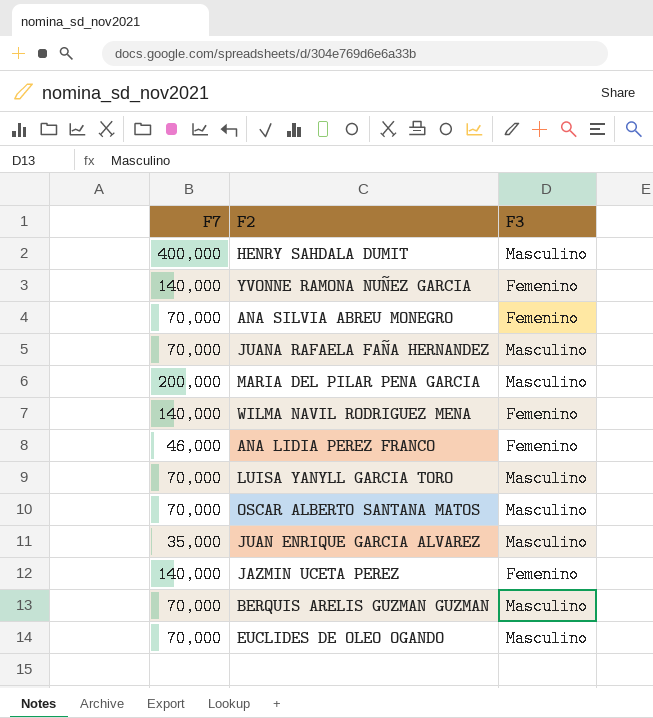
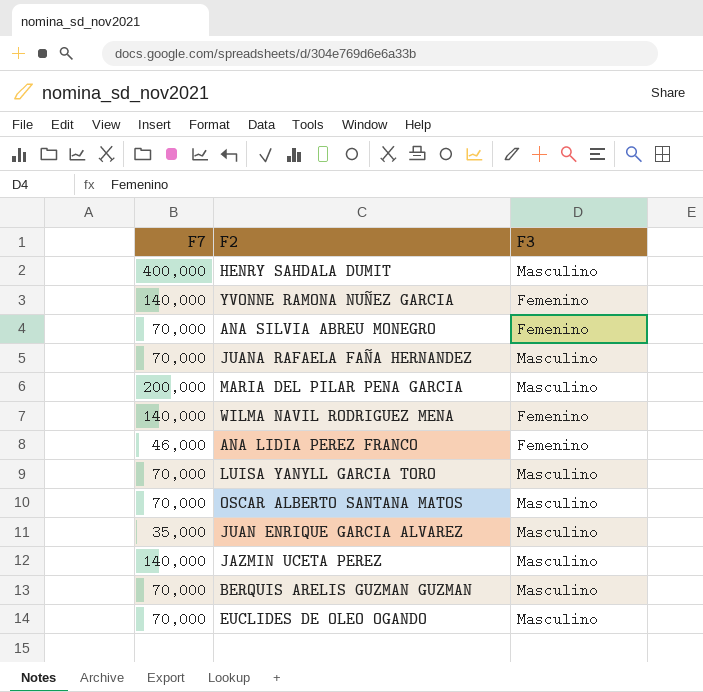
JAZMIN UCETA PEREZ | F3: Femenino -> Masculino

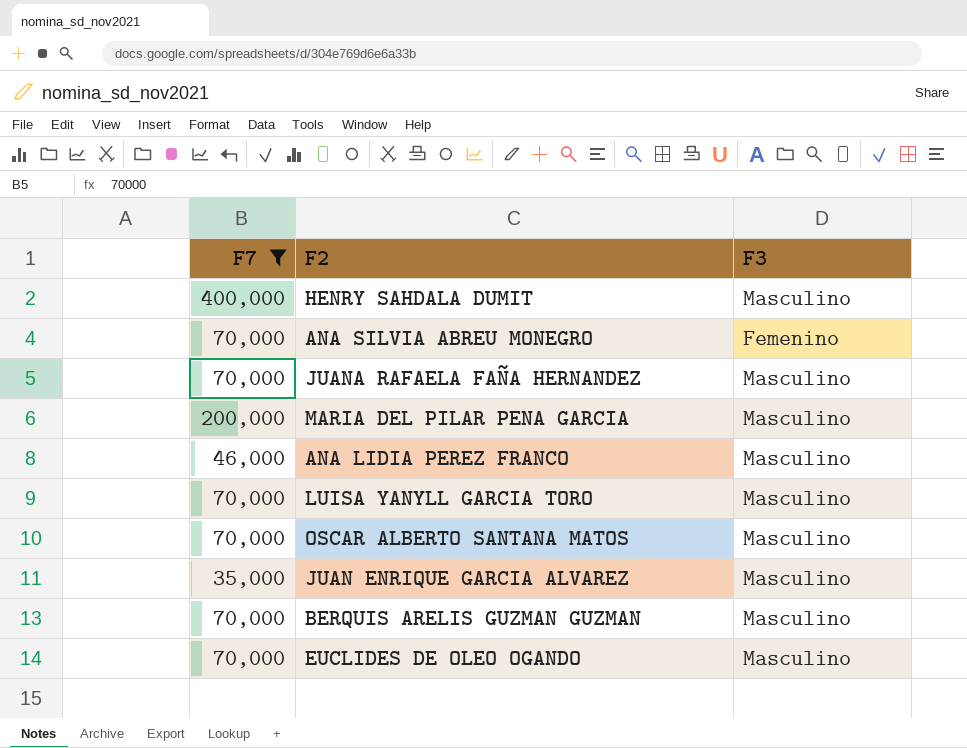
filter: none -> F7 != 140,000
ANA LIDIA PEREZ FRANCO | F3: Femenino -> Masculino

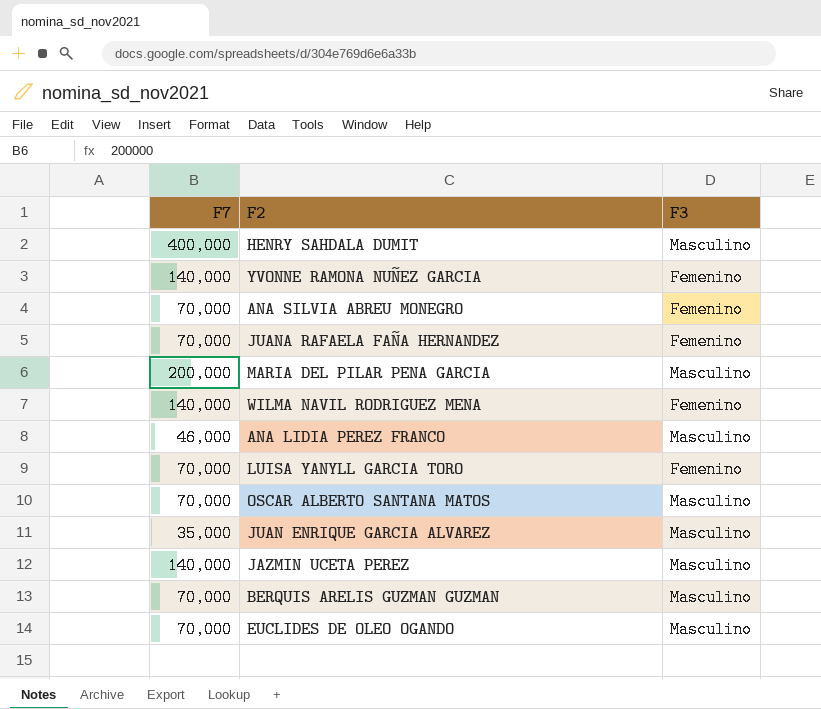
filter: F7 != 140,000 -> none
JUANA RAFAELA FAÑA HERNANDEZ | F3: Masculino -> Femenino
LUISA YANYLL GARCIA TORO | F3: Masculino -> Femenino

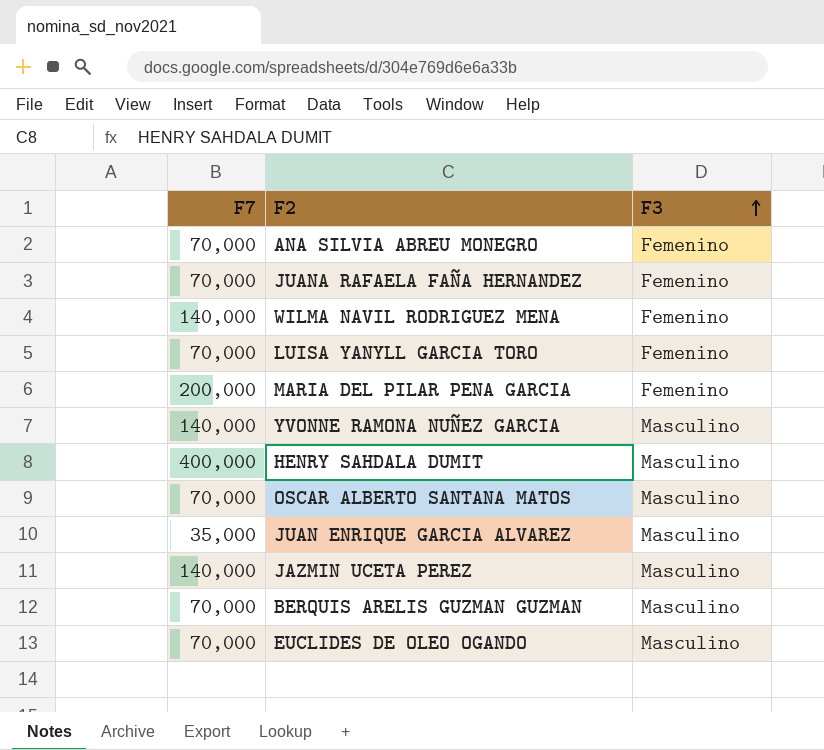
row order: none -> F3 ascending
row ANA LIDIA PEREZ FRANCO: 46,000 | Masculino -> none
MARIA DEL PILAR PENA GARCIA | F3: Masculino -> Femenino
YVONNE RAMONA NUÑEZ GARCIA | F3: Femenino -> Masculino

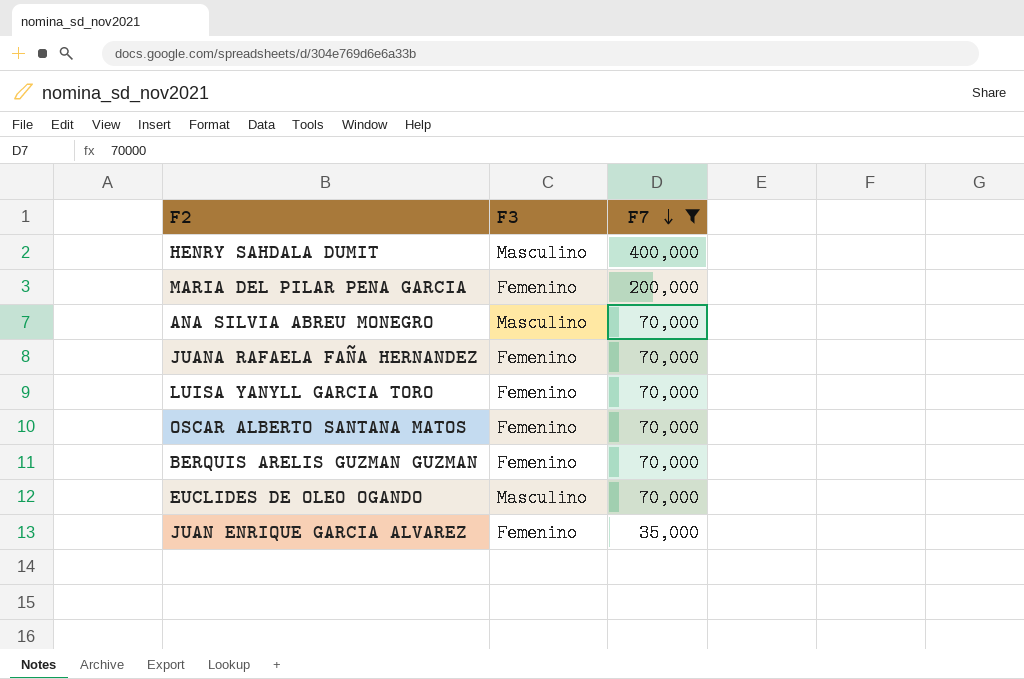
filter: none -> F7 != 140,000
row order: F3 ascending -> F7 descending
column F7 | position: 1 -> 3
ANA SILVIA ABREU MONEGRO | F3: Femenino -> Masculino
OSCAR ALBERTO SANTANA MATOS | F3: Masculino -> Femenino
BERQUIS ARELIS GUZMAN GUZMAN | F3: Masculino -> Femenino
JUAN ENRIQUE GARCIA ALVAREZ | F3: Masculino -> Femenino

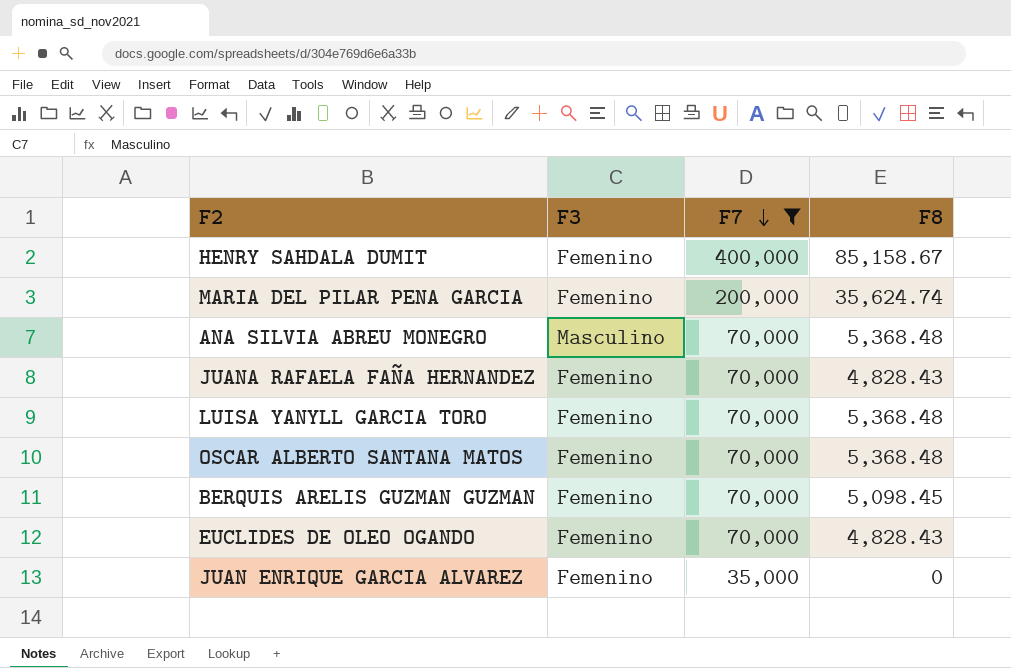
column F8 | position: none -> 4
HENRY SAHDALA DUMIT | F3: Masculino -> Femenino
EUCLIDES DE OLEO OGANDO | F3: Masculino -> Femenino

